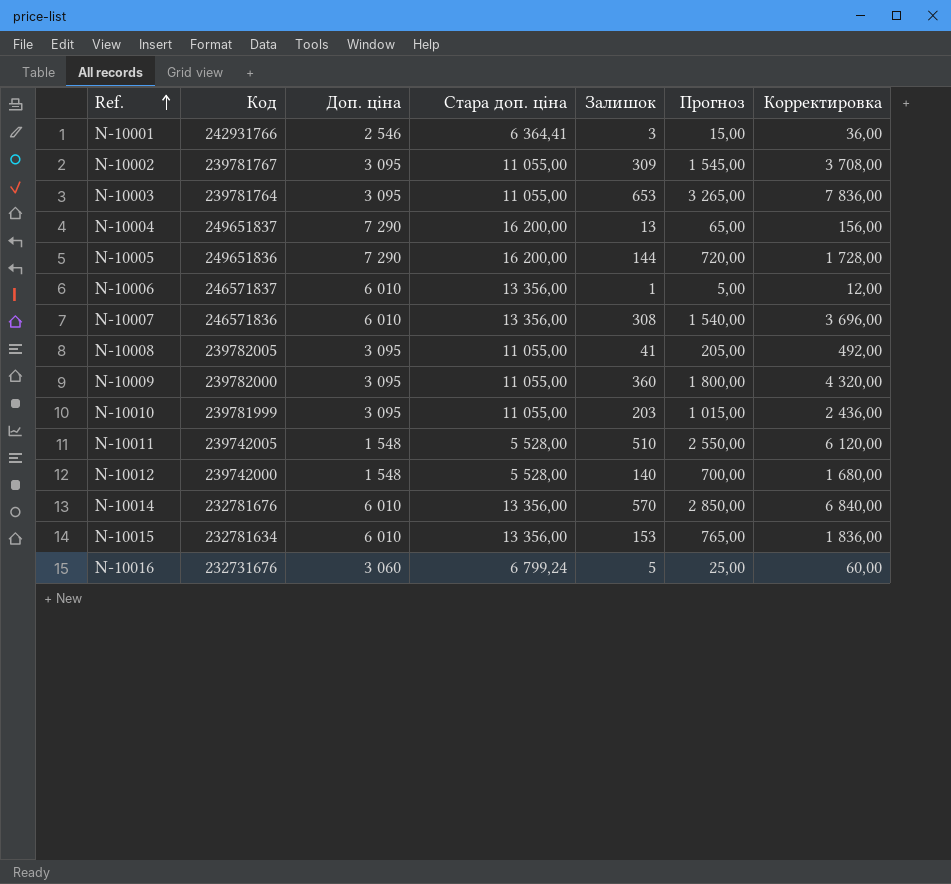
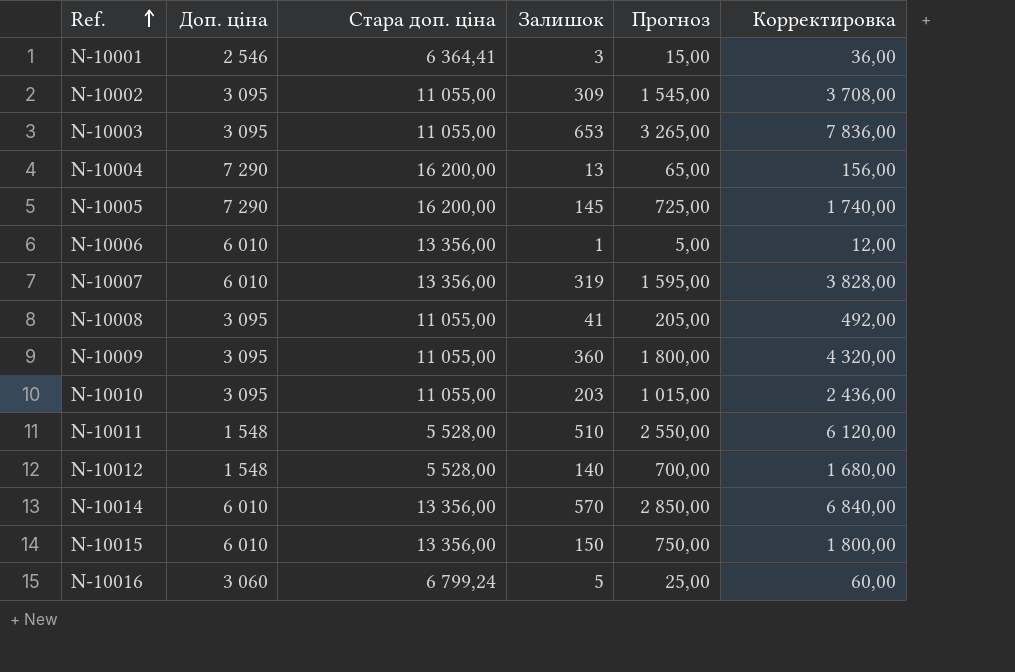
column Код | position: 2 -> none
N-10005 | Залишок: 144 -> 145
N-10005 | Прогноз: 720,00 -> 725,00
N-10005 | Корректировка: 1 728,00 -> 1 740,00
N-10007 | Залишок: 308 -> 319
N-10007 | Прогноз: 1 540,00 -> 1 595,00
N-10007 | Корректировка: 3 696,00 -> 3 828,00
N-10015 | Залишок: 153 -> 150
N-10015 | Прогноз: 765,00 -> 750,00
N-10015 | Корректировка: 1 836,00 -> 1 800,00

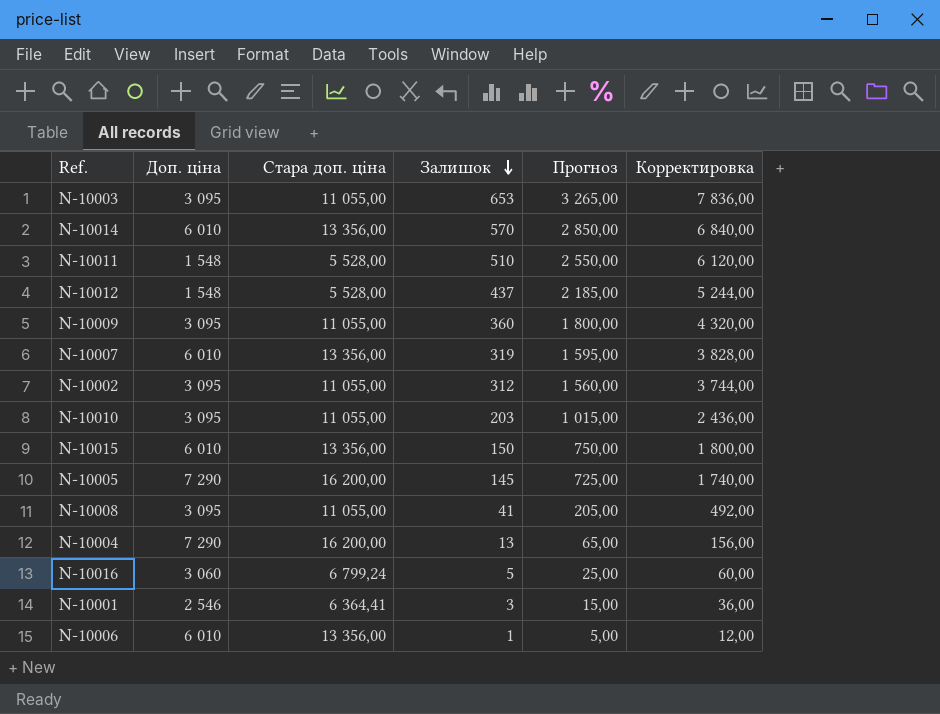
row order: Ref. ascending -> Залишок descending
N-10012 | Залишок: 140 -> 437
N-10012 | Прогноз: 700,00 -> 2 185,00
N-10012 | Корректировка: 1 680,00 -> 5 244,00
N-10002 | Залишок: 309 -> 312
N-10002 | Прогноз: 1 545,00 -> 1 560,00
N-10002 | Корректировка: 3 708,00 -> 3 744,00

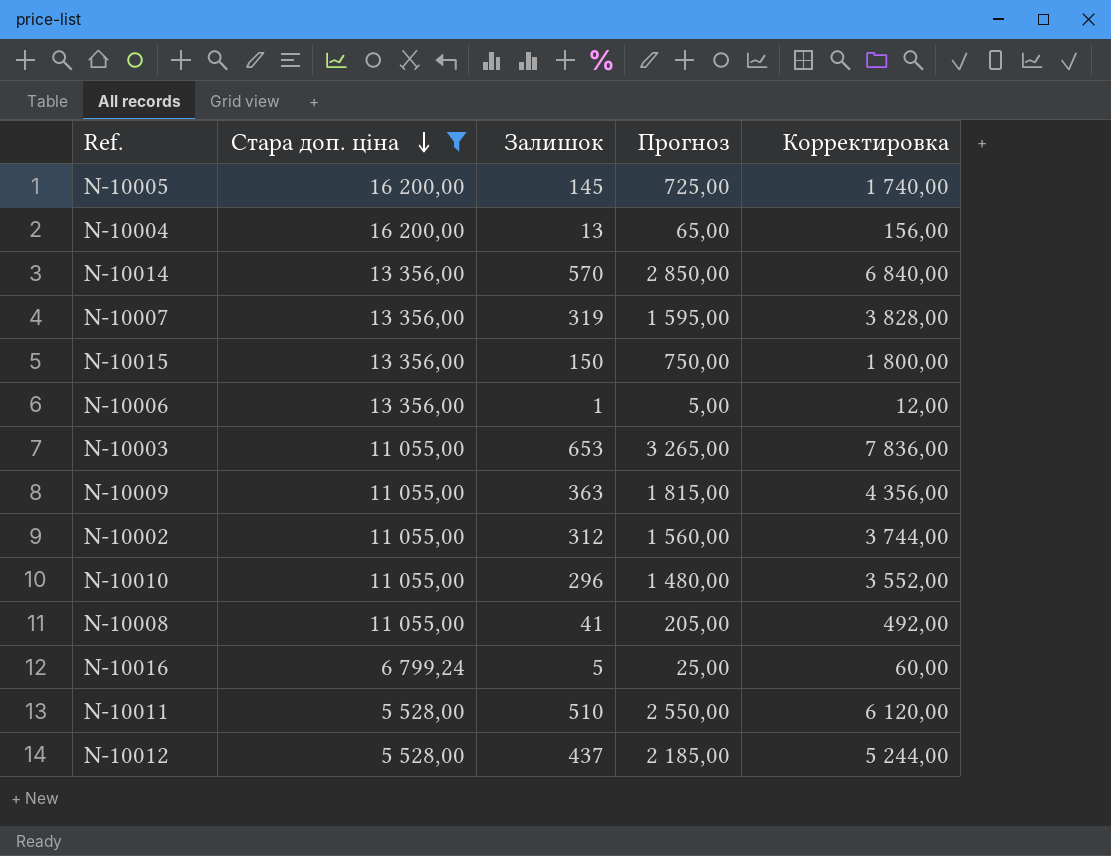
filter: none -> Стара доп. ціна != 6 364,41
row order: Залишок descending -> Стара доп. ціна descending
column Доп. ціна | position: 2 -> none
N-10009 | Залишок: 360 -> 363
N-10009 | Прогноз: 1 800,00 -> 1 815,00
N-10009 | Корректировка: 4 320,00 -> 4 356,00
N-10010 | Залишок: 203 -> 296
N-10010 | Прогноз: 1 015,00 -> 1 480,00
N-10010 | Корректировка: 2 436,00 -> 3 552,00

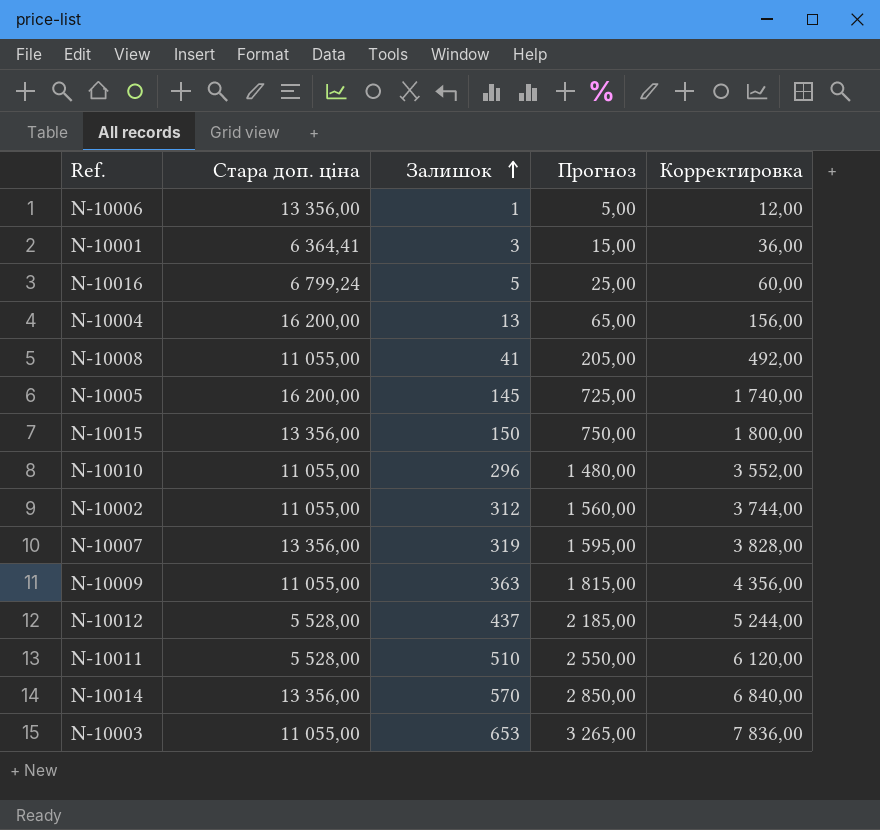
filter: Стара доп. ціна != 6 364,41 -> none
row order: Стара доп. ціна descending -> Залишок ascending

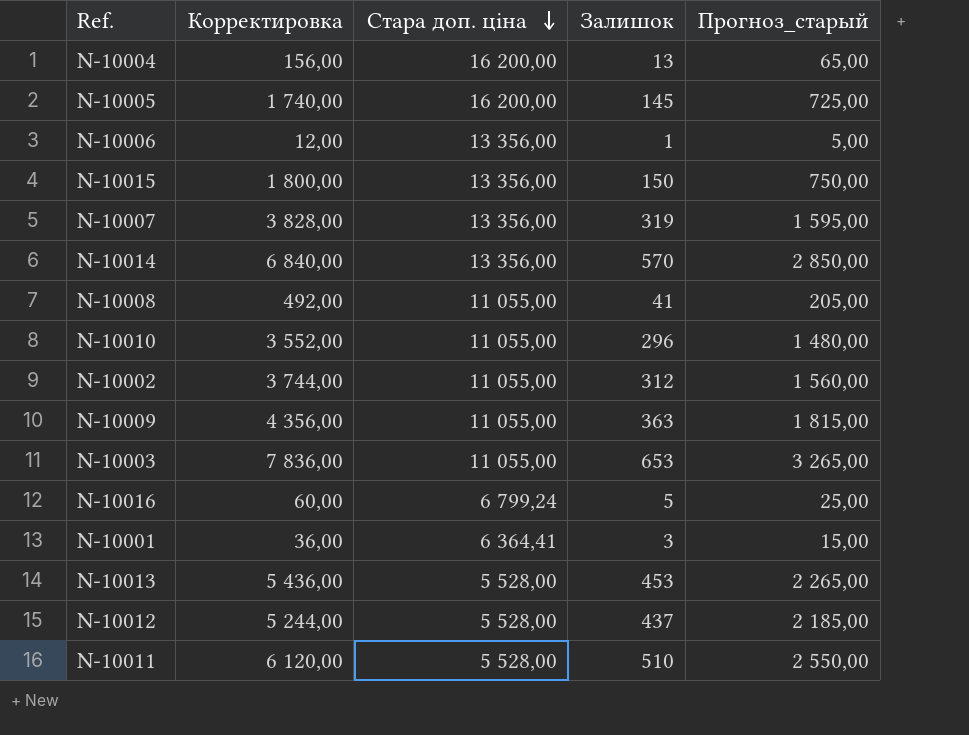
row order: Залишок ascending -> Стара доп. ціна descending
column Корректировка | position: 5 -> 2
column name: Прогноз -> Прогноз_старый
row N-10013: none -> 5 436,00 | 5 528,00 | 453 | 2 265,00

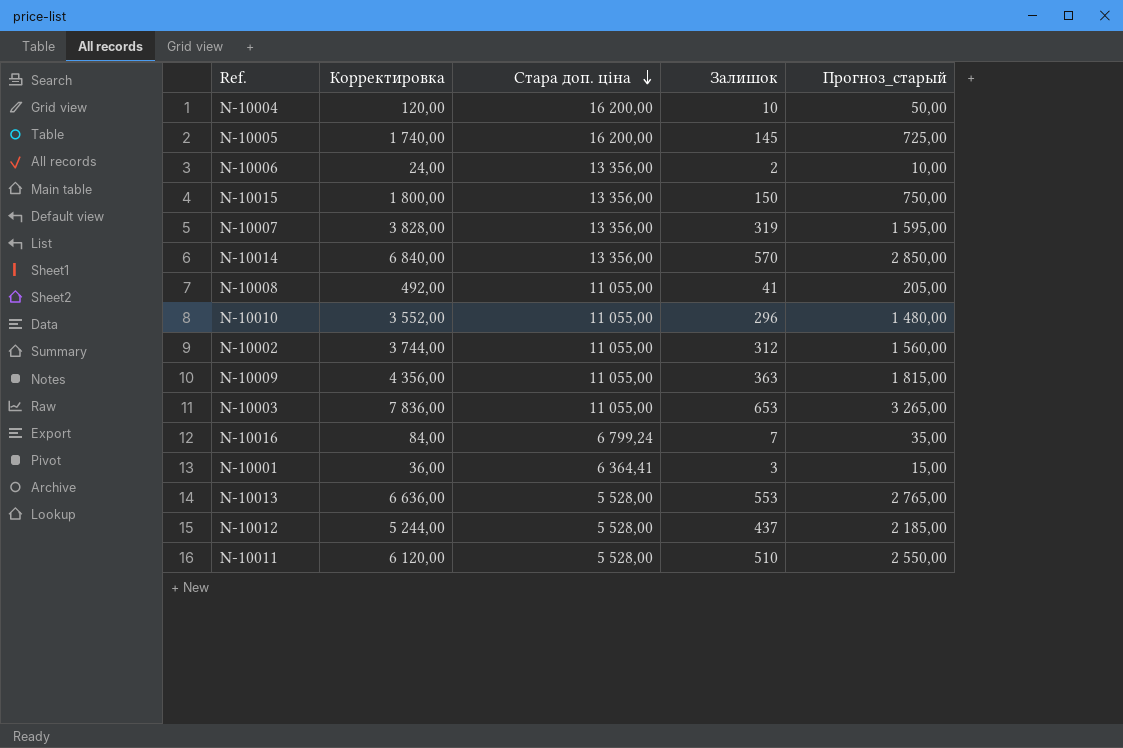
N-10004 | Корректировка: 156,00 -> 120,00
N-10004 | Залишок: 13 -> 10
N-10004 | Прогноз_старый: 65,00 -> 50,00
N-10006 | Корректировка: 12,00 -> 24,00
N-10006 | Залишок: 1 -> 2
N-10006 | Прогноз_старый: 5,00 -> 10,00
N-10016 | Корректировка: 60,00 -> 84,00
N-10016 | Залишок: 5 -> 7
N-10016 | Прогноз_старый: 25,00 -> 35,00
N-10013 | Корректировка: 5 436,00 -> 6 636,00
N-10013 | Залишок: 453 -> 553
N-10013 | Прогноз_старый: 2 265,00 -> 2 765,00

